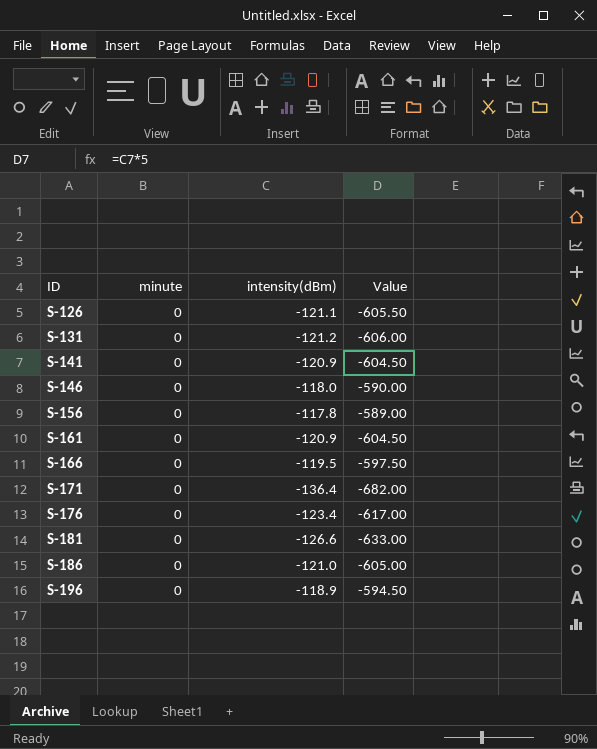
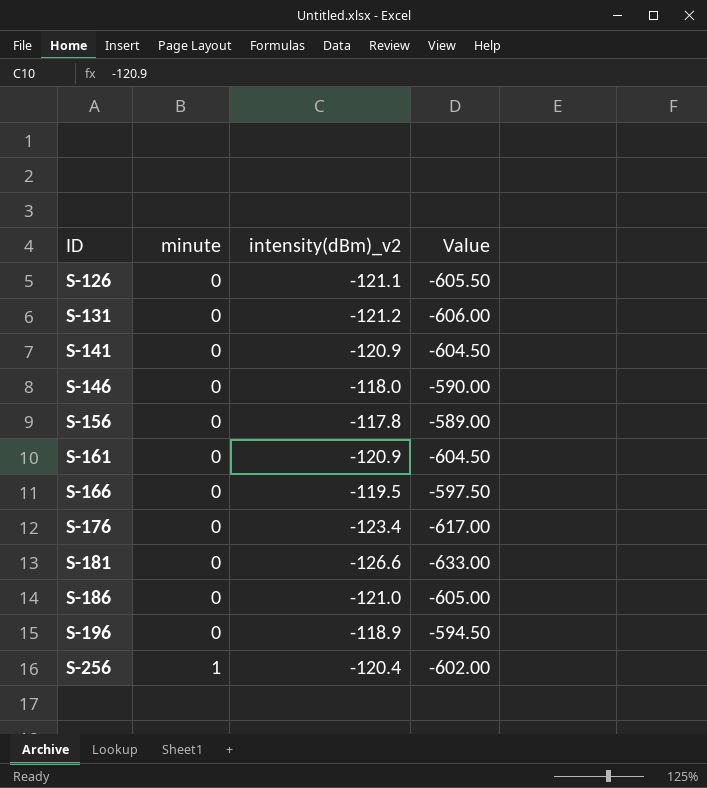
column name: intensity(dBm) -> intensity(dBm)_v2
row S-171: 0 | -136.4 | -682.00 -> none
row S-256: none -> 1 | -120.4 | -602.00

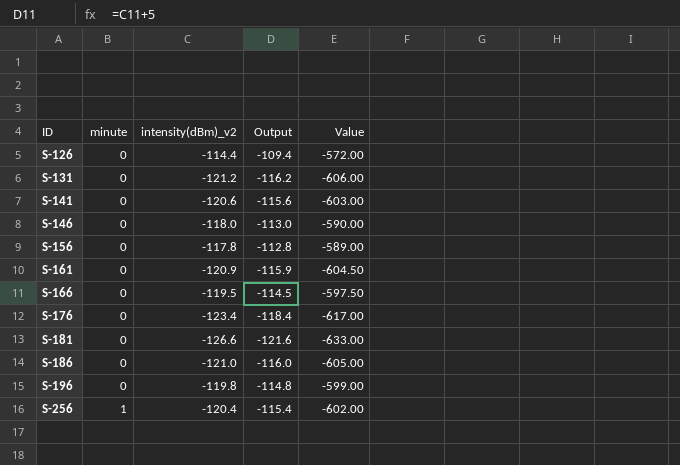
column Output | formula: none -> [intensity(dBm)_v2] + 5
S-126 | intensity(dBm)_v2: -121.1 -> -114.4
S-126 | Value: -605.50 -> -572.00
S-141 | intensity(dBm)_v2: -120.9 -> -120.6
S-141 | Value: -604.50 -> -603.00
S-196 | intensity(dBm)_v2: -118.9 -> -119.8
S-196 | Value: -594.50 -> -599.00

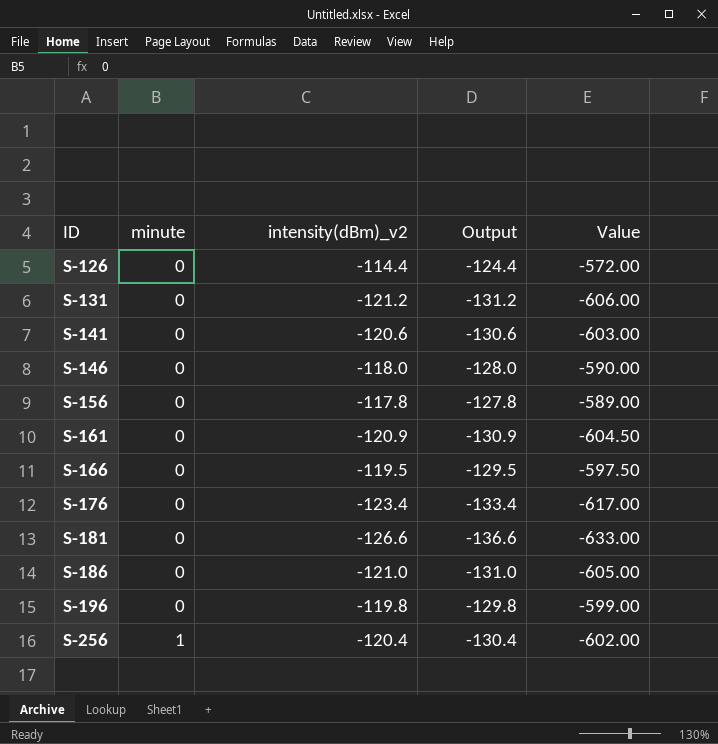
column Output | formula: [intensity(dBm)_v2] + 5 -> [intensity(dBm)_v2] - 10

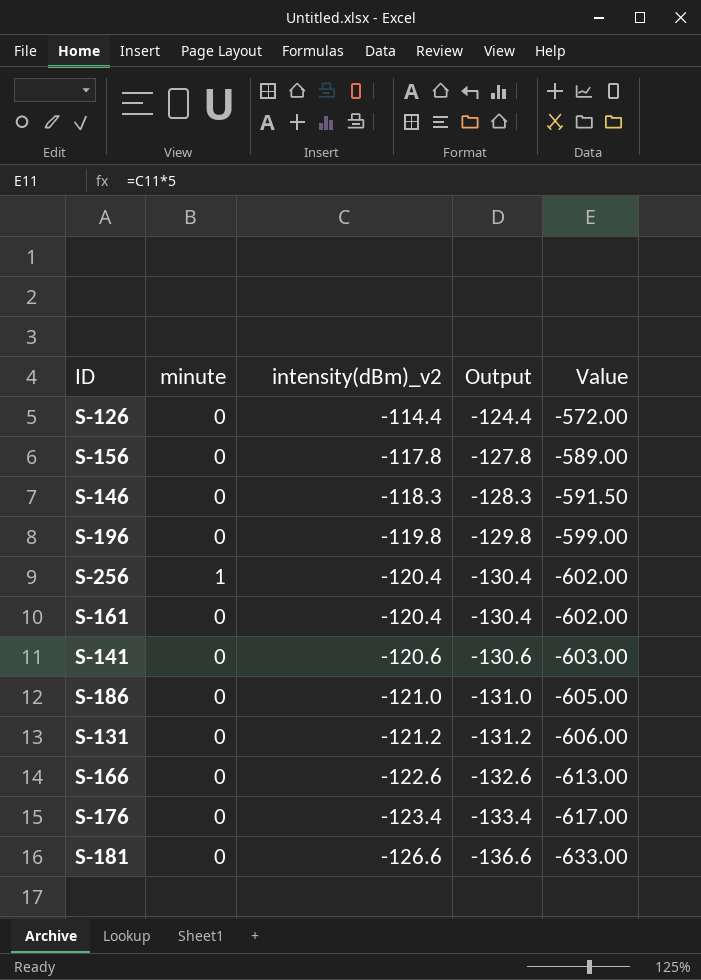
row order: ID ascending -> intensity(dBm)_v2 descending
S-146 | intensity(dBm)_v2: -118.0 -> -118.3
S-146 | Output: -128.0 -> -128.3
S-146 | Value: -590.00 -> -591.50
S-161 | intensity(dBm)_v2: -120.9 -> -120.4
S-161 | Output: -130.9 -> -130.4
S-161 | Value: -604.50 -> -602.00
S-166 | intensity(dBm)_v2: -119.5 -> -122.6
S-166 | Output: -129.5 -> -132.6
S-166 | Value: -597.50 -> -613.00

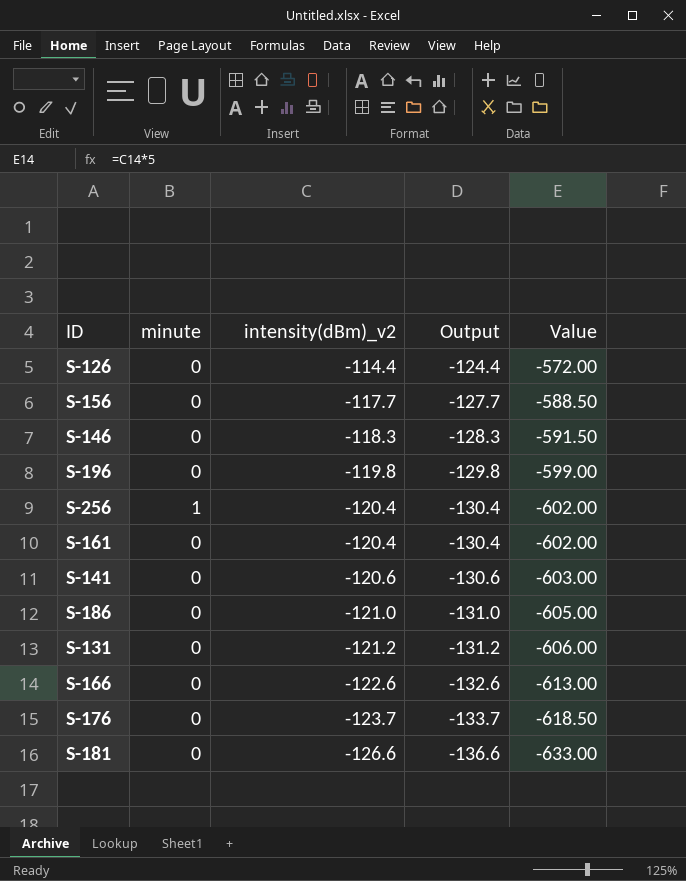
S-156 | intensity(dBm)_v2: -117.8 -> -117.7
S-156 | Output: -127.8 -> -127.7
S-156 | Value: -589.00 -> -588.50
S-176 | intensity(dBm)_v2: -123.4 -> -123.7
S-176 | Output: -133.4 -> -133.7
S-176 | Value: -617.00 -> -618.50

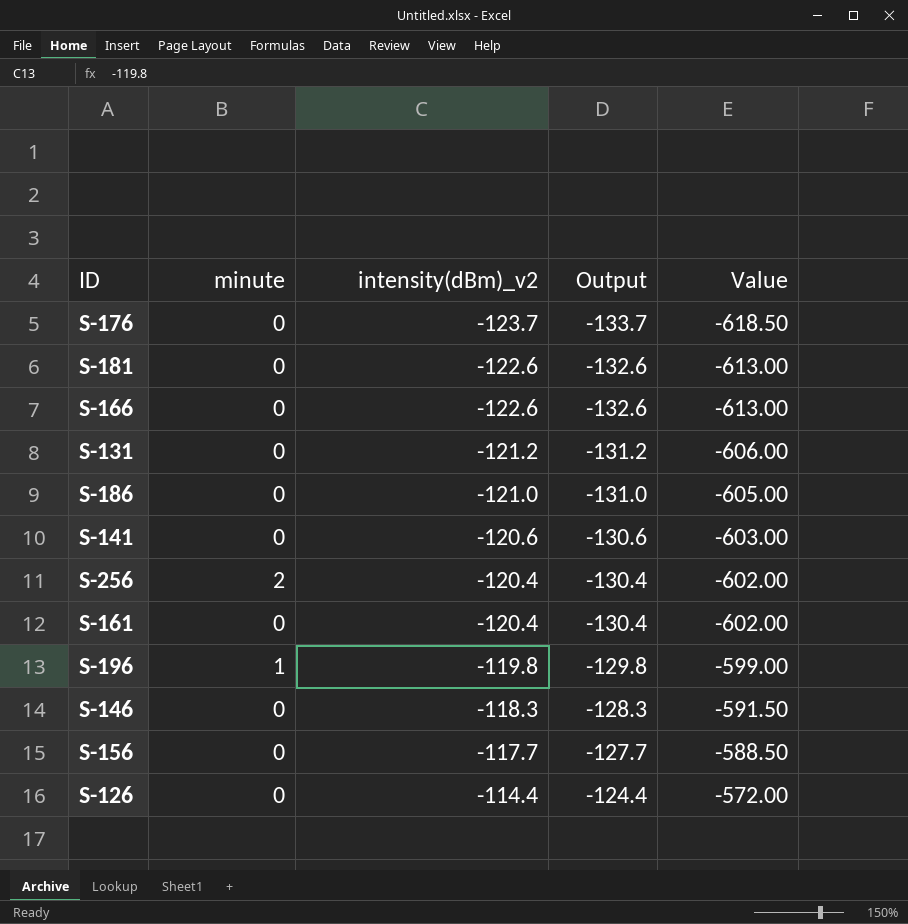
row order: intensity(dBm)_v2 descending -> intensity(dBm)_v2 ascending
S-181 | intensity(dBm)_v2: -126.6 -> -122.6
S-181 | Output: -136.6 -> -132.6
S-181 | Value: -633.00 -> -613.00
S-256 | minute: 1 -> 2
S-196 | minute: 0 -> 1

